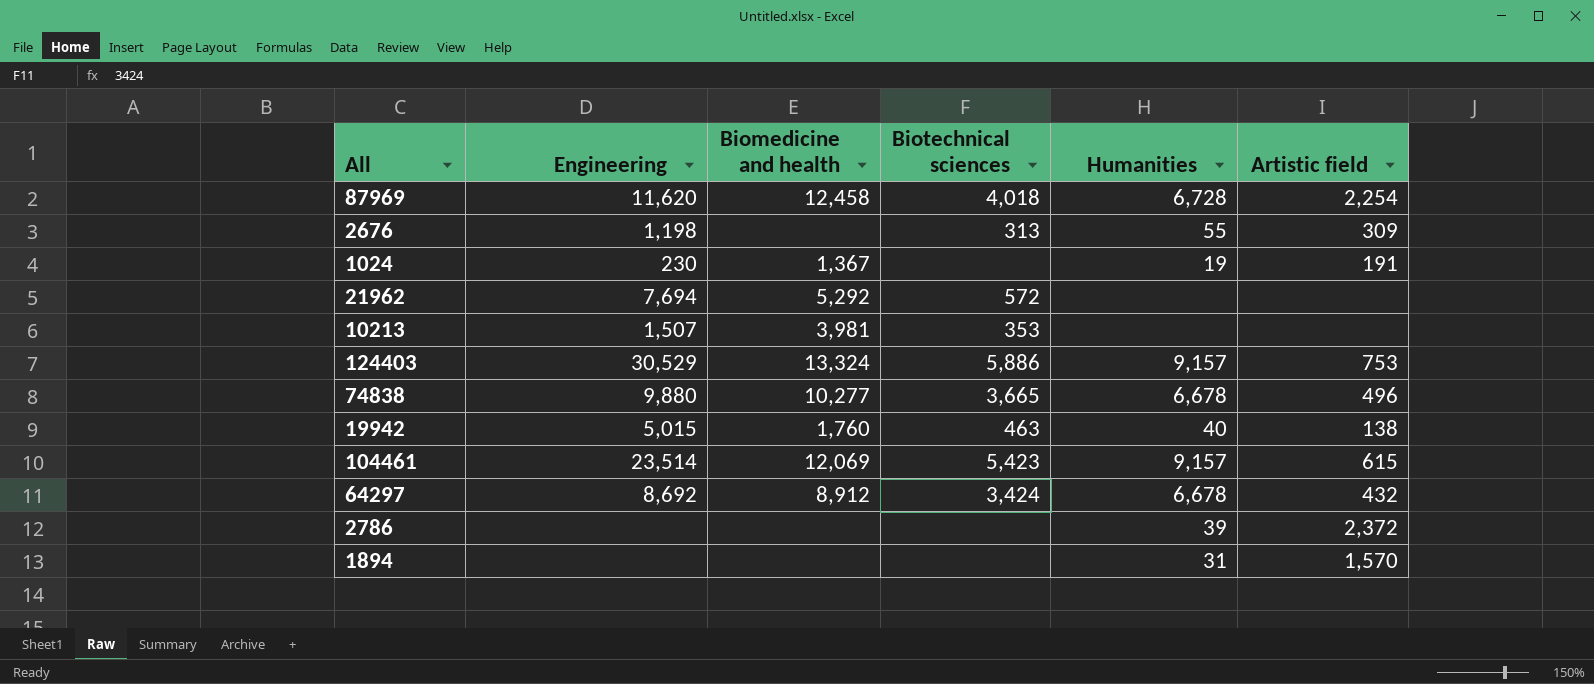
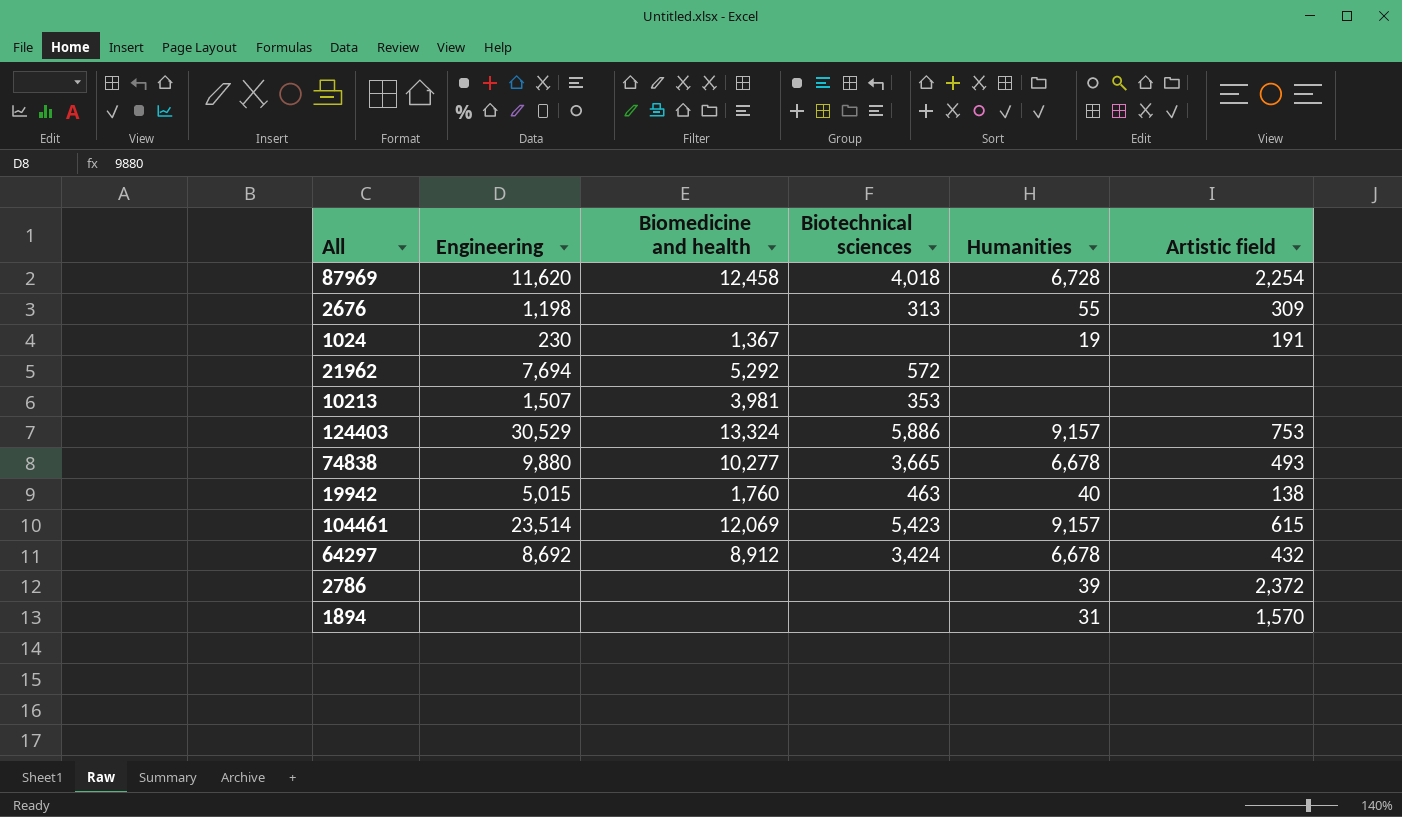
74838 | Artistic field: 496 -> 493

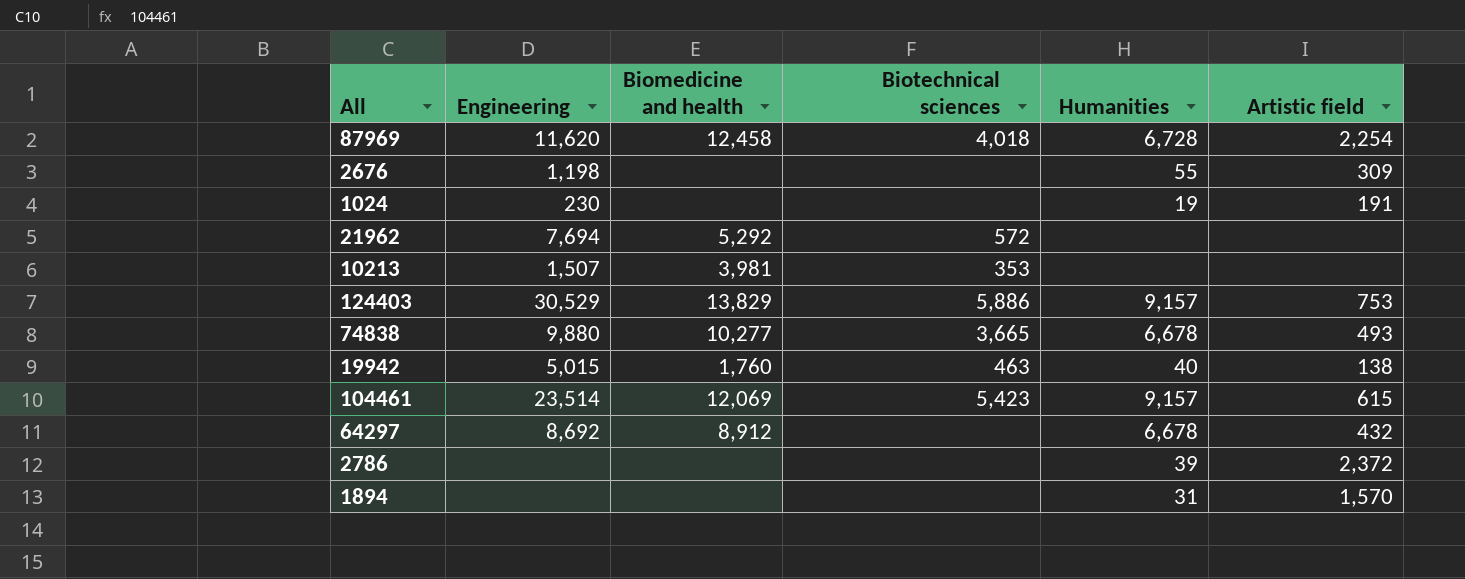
2676 | Biotechnical sciences: 313 -> none
1024 | Biomedicine and health: 1,367 -> none
124403 | Biomedicine and health: 13,324 -> 13,829
64297 | Biotechnical sciences: 3,424 -> none

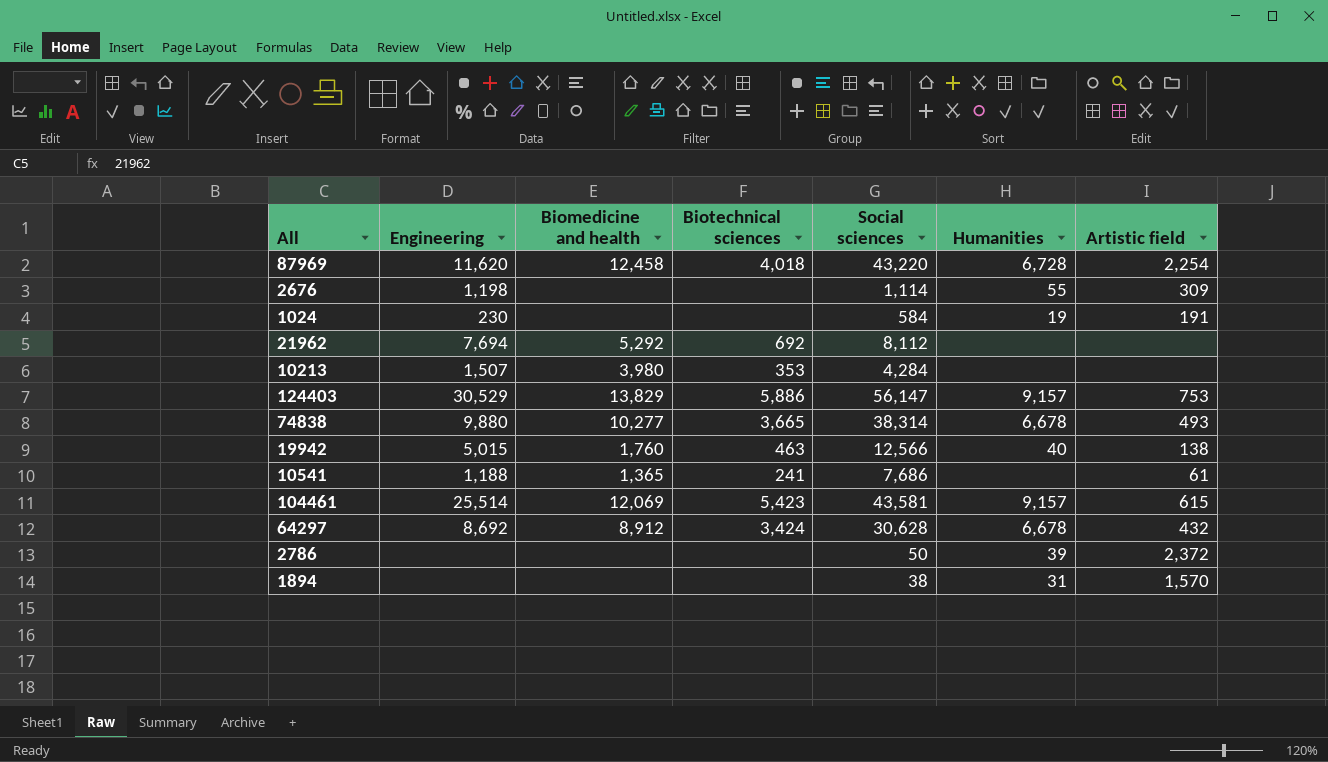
column Social sciences | position: none -> 5
21962 | Biotechnical sciences: 572 -> 692
10213 | Biomedicine and health: 3,981 -> 3,980
row 10541: none -> 1,188 | 1,365 | 241 | 7,686 | none | 61
104461 | Engineering: 23,514 -> 25,514
64297 | Biotechnical sciences: none -> 3,424

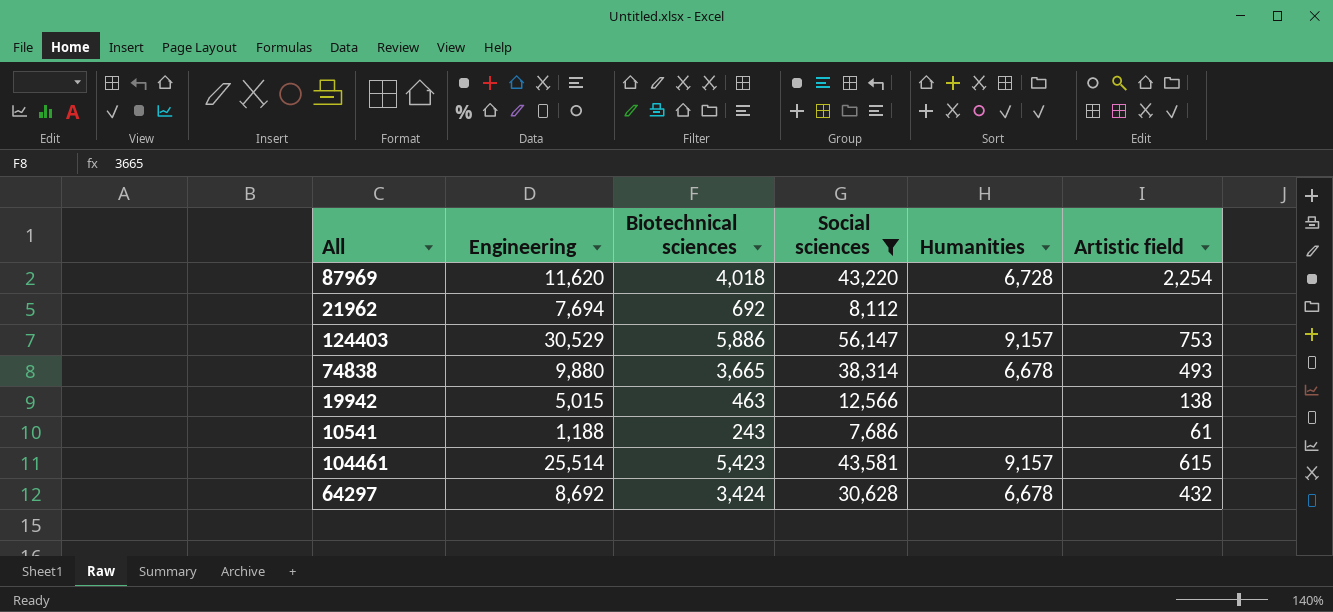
filter: none -> Social sciences >= 7,686
column Biomedicine and health | position: 3 -> none
19942 | Humanities: 40 -> none
10541 | Biotechnical sciences: 241 -> 243

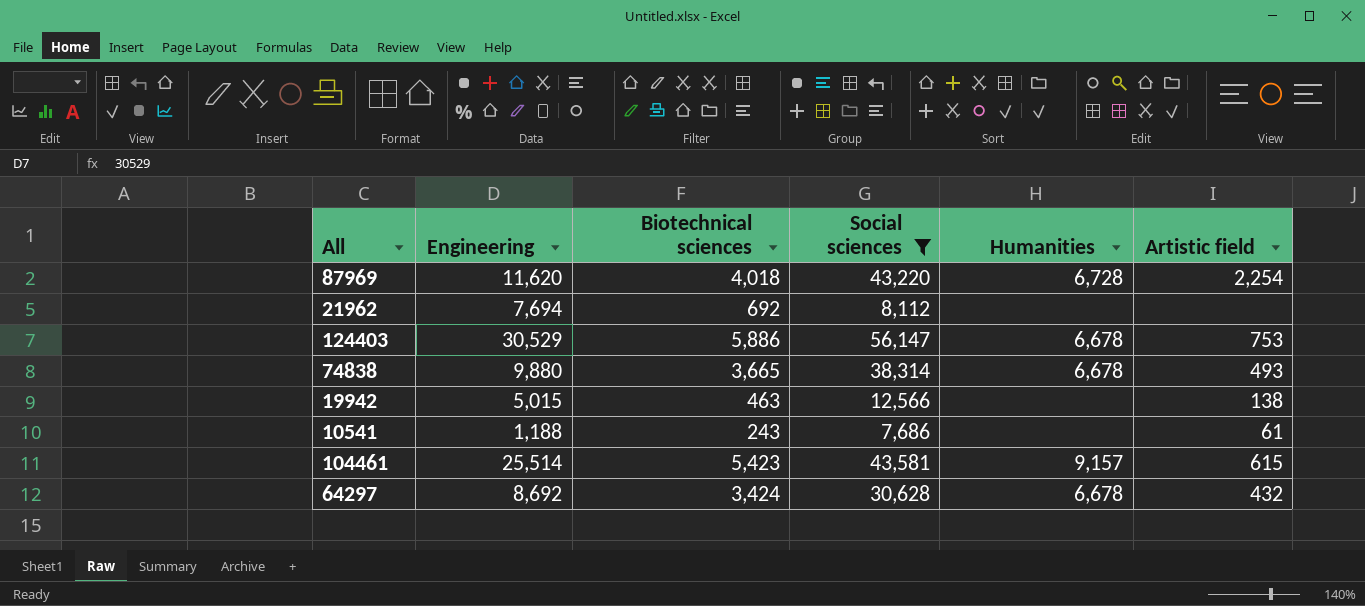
124403 | Humanities: 9,157 -> 6,678

